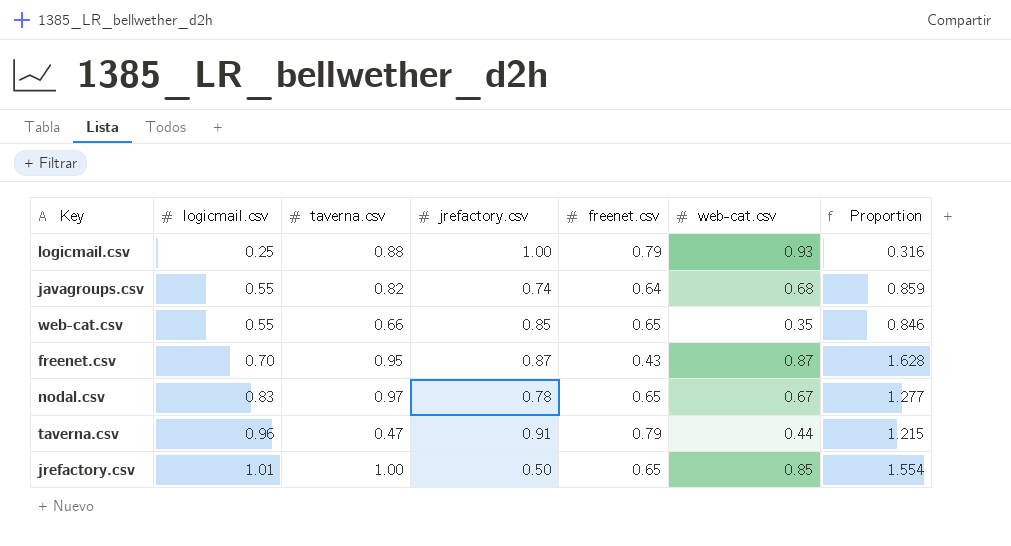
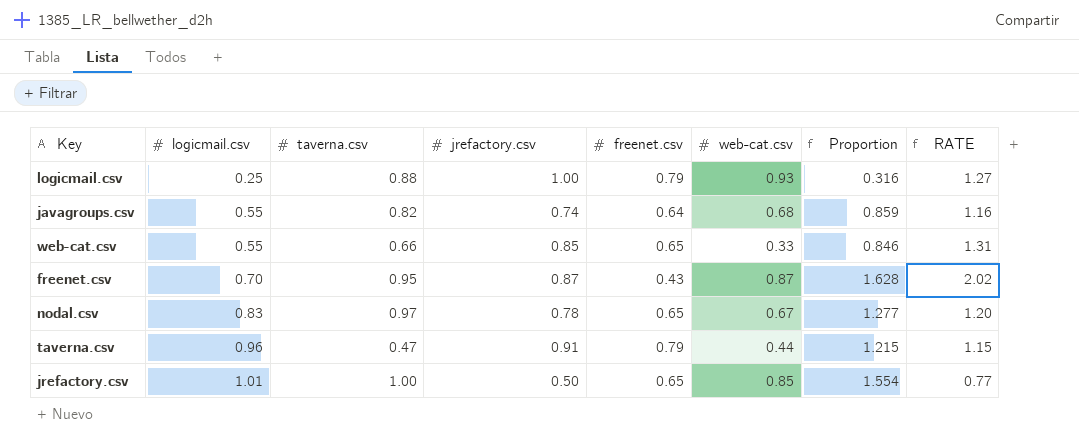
column RATE | formula: none -> [jrefactory.csv] / [freenet.csv]
web-cat.csv | web-cat.csv: 0.35 -> 0.33

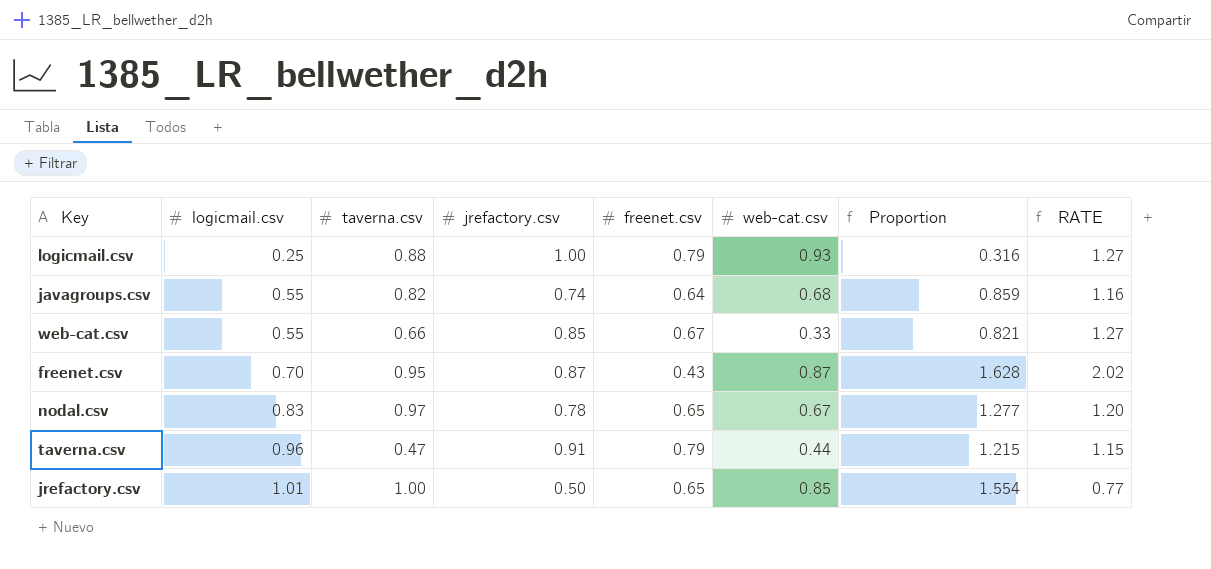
web-cat.csv | freenet.csv: 0.65 -> 0.67
web-cat.csv | Proportion: 0.846 -> 0.821
web-cat.csv | RATE: 1.31 -> 1.27

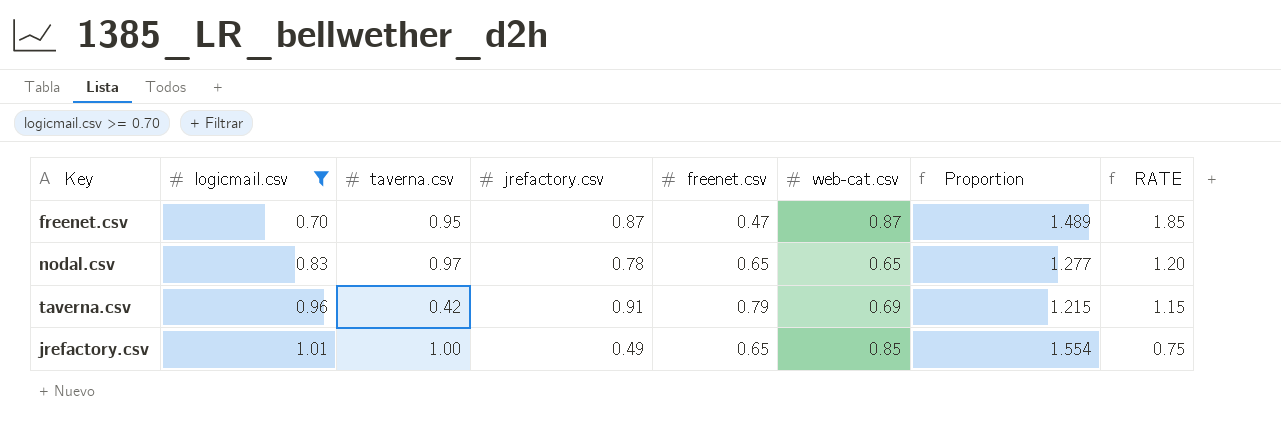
filter: none -> logicmail.csv >= 0.70
freenet.csv | freenet.csv: 0.43 -> 0.47
freenet.csv | Proportion: 1.628 -> 1.489
freenet.csv | RATE: 2.02 -> 1.85
nodal.csv | web-cat.csv: 0.67 -> 0.65
taverna.csv | taverna.csv: 0.47 -> 0.42
taverna.csv | web-cat.csv: 0.44 -> 0.69
jrefactory.csv | jrefactory.csv: 0.50 -> 0.49
jrefactory.csv | RATE: 0.77 -> 0.75

